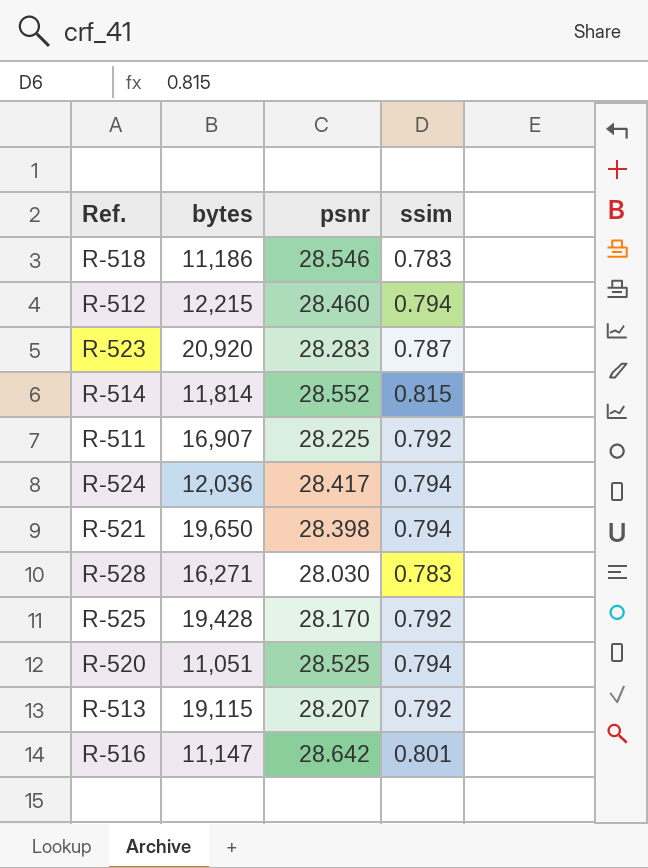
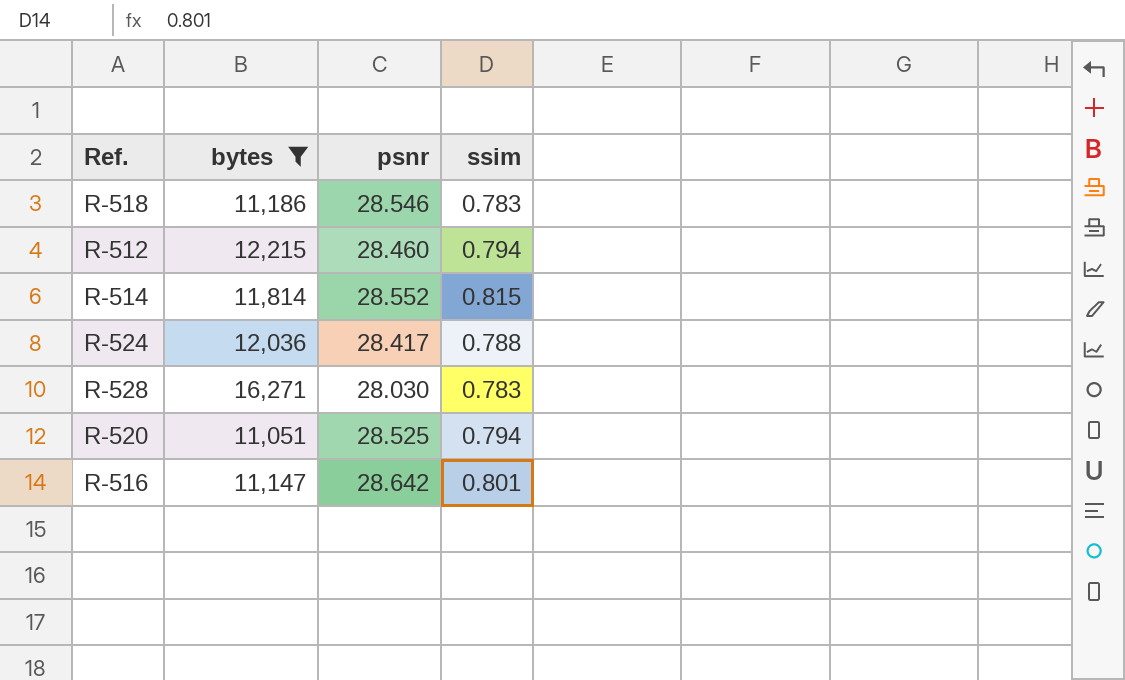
filter: none -> bytes <= 16,271
R-524 | ssim: 0.794 -> 0.788

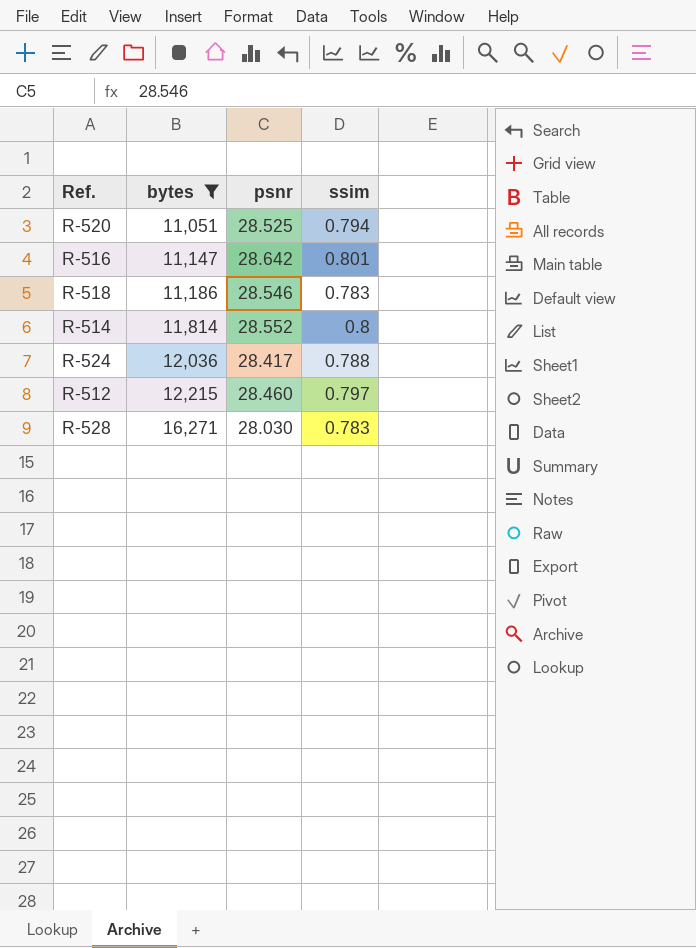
row order: none -> bytes ascending
R-514 | ssim: 0.815 -> 0.8
R-512 | ssim: 0.794 -> 0.797

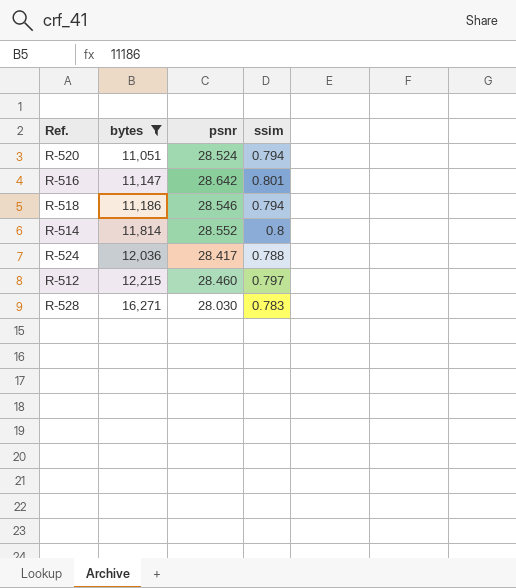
R-520 | psnr: 28.525 -> 28.524
R-518 | ssim: 0.783 -> 0.794

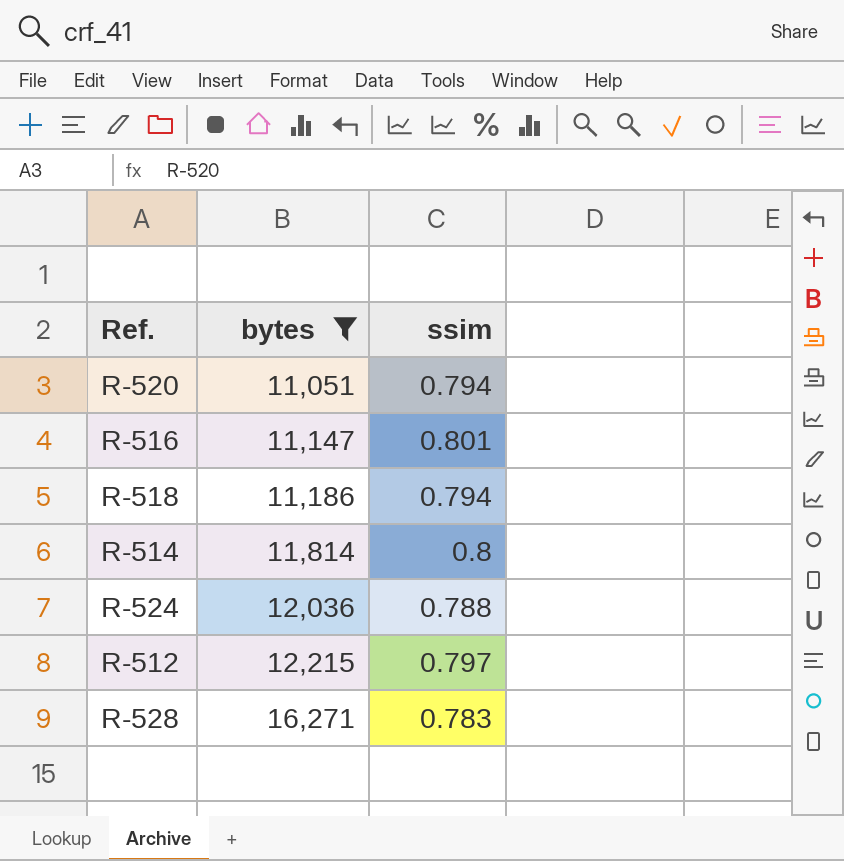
column psnr | position: 3 -> none

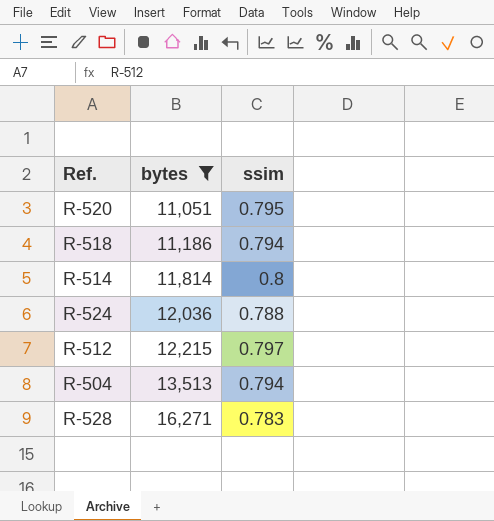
row R-516: 11,147 | 0.801 -> none
R-520 | ssim: 0.794 -> 0.795
row R-504: none -> 13,513 | 0.794

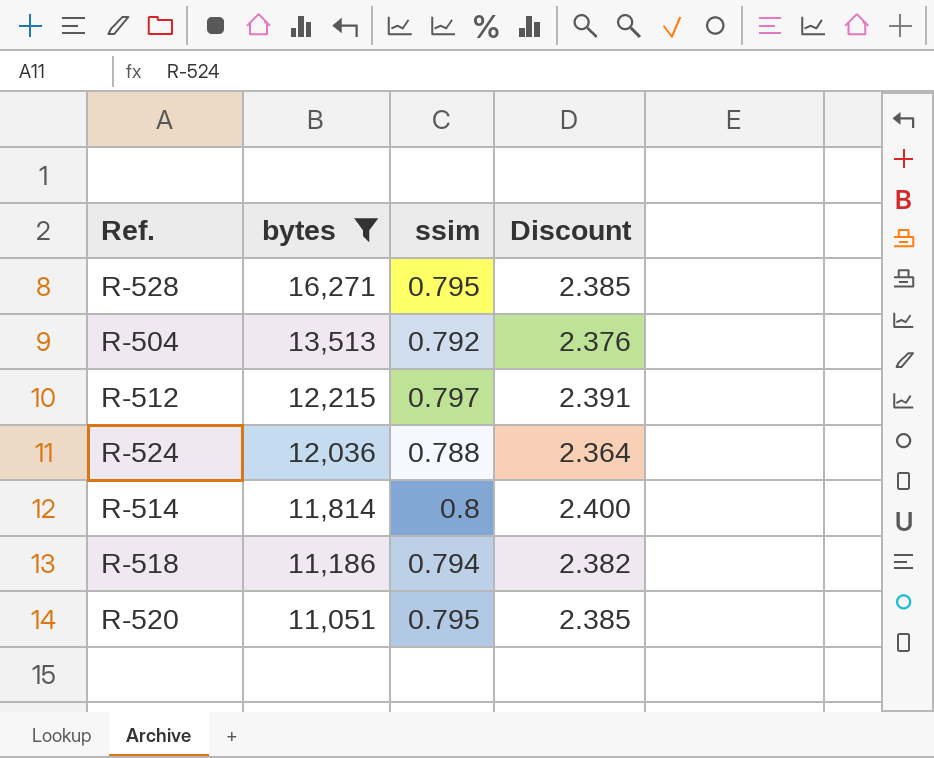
row order: bytes ascending -> bytes descending
column Discount | formula: none -> [ssim] * 3
R-528 | ssim: 0.783 -> 0.795
R-504 | ssim: 0.794 -> 0.792

